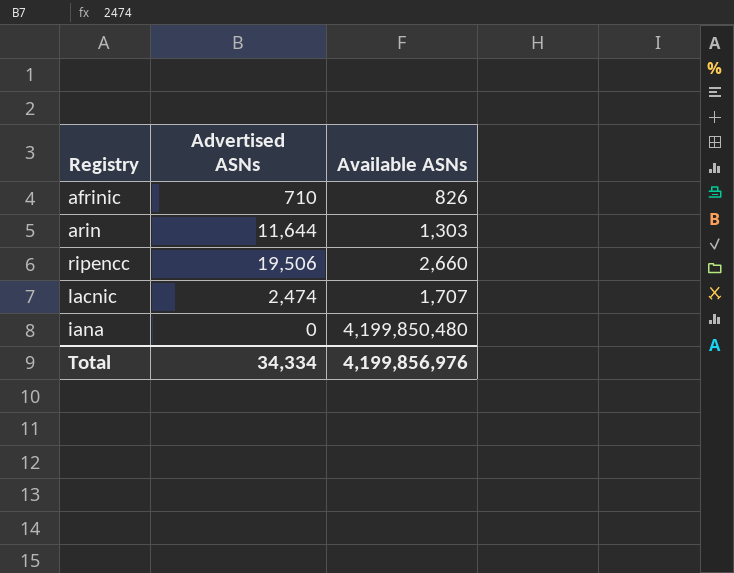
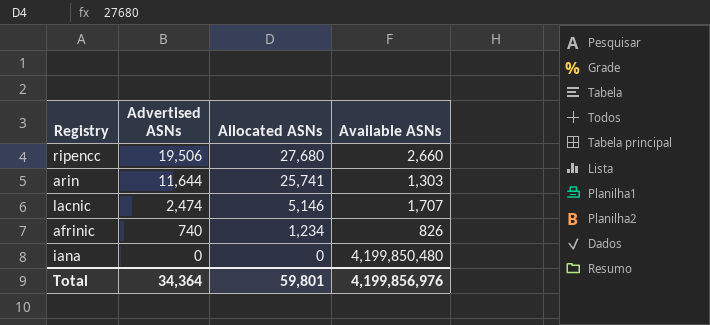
row order: none -> Advertised ASNs descending
column Allocated ASNs | position: none -> 3
afrinic | Advertised ASNs: 710 -> 740
Total | Advertised ASNs: 34,334 -> 34,364

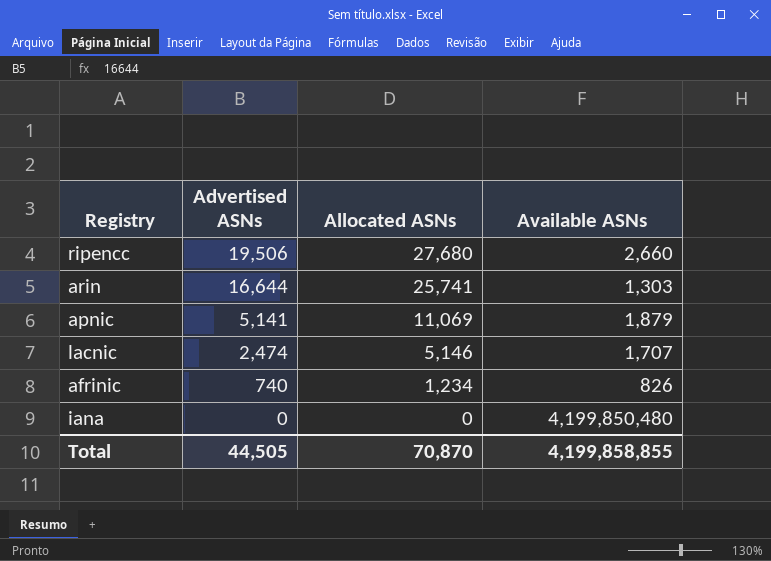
arin | Advertised ASNs: 11,644 -> 16,644
row apnic: none -> 5,141 | 11,069 | 1,879
Total | Advertised ASNs: 34,364 -> 44,505
Total | Allocated ASNs: 59,801 -> 70,870
Total | Available ASNs: 4,199,856,976 -> 4,199,858,855

